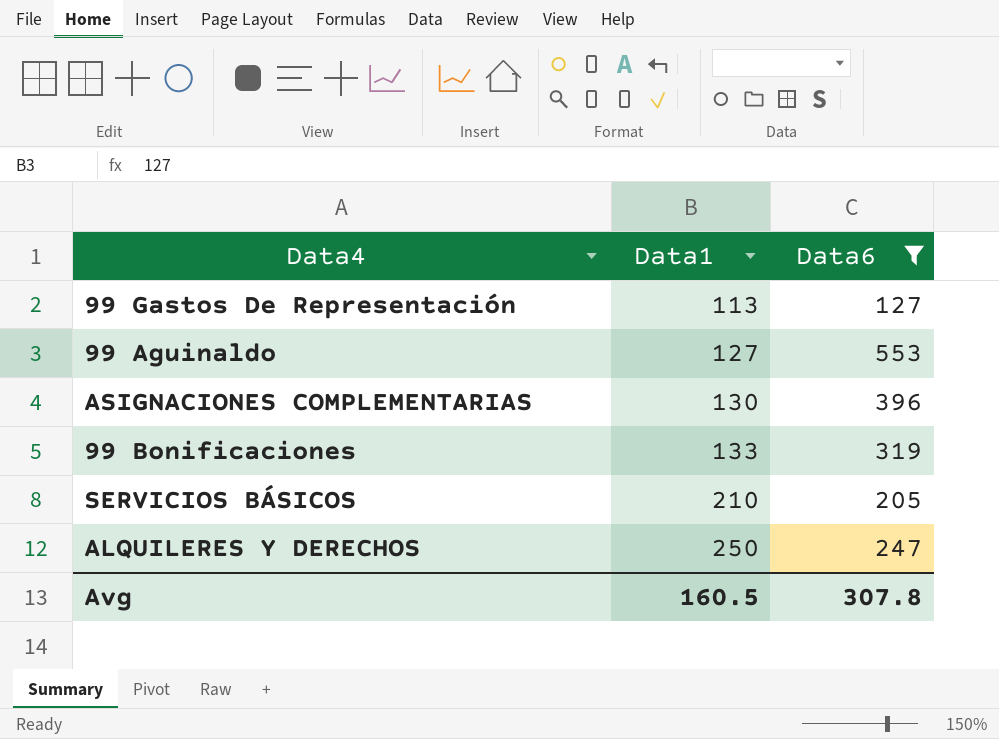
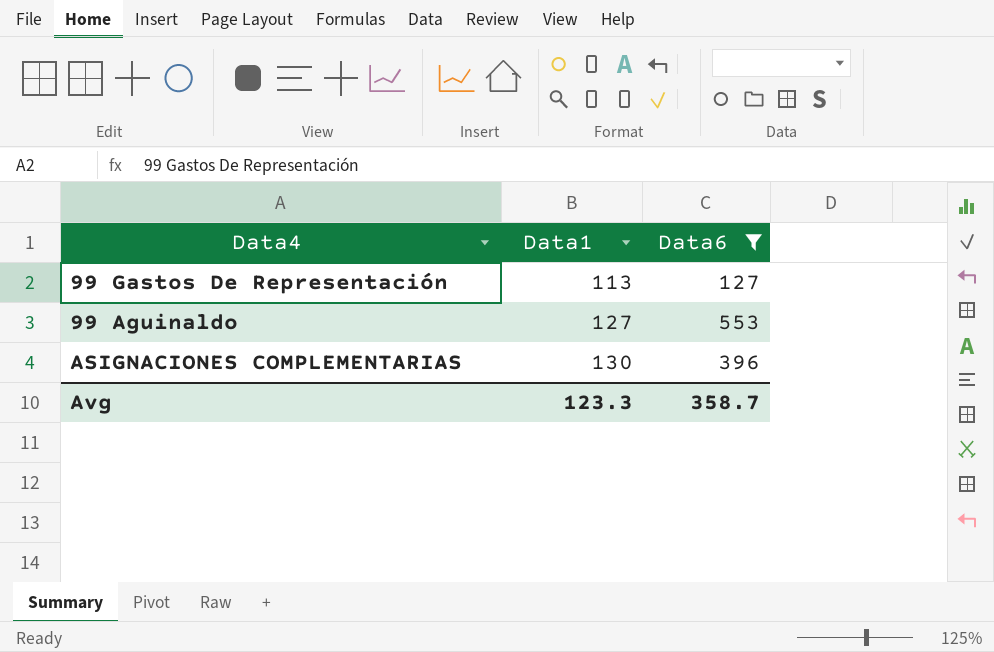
row 99 Bonificaciones: 133 | 319 -> none
row SERVICIOS BÁSICOS: 210 | 205 -> none
row ALQUILERES Y DERECHOS: 250 | 247 -> none
Avg | Data1: 160.5 -> 123.3
Avg | Data6: 307.8 -> 358.7

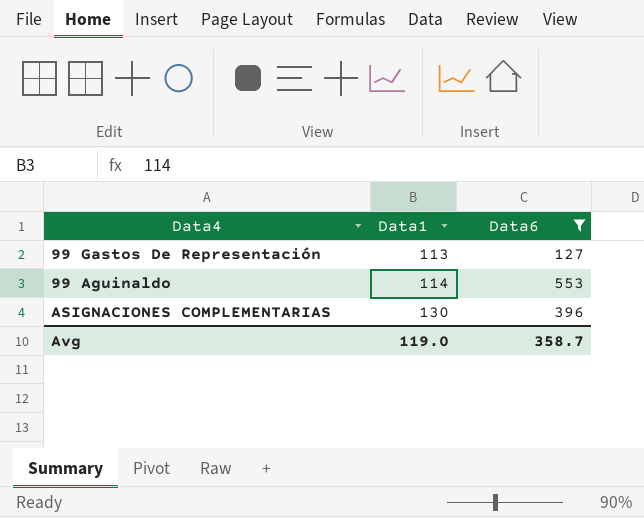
99 Aguinaldo | Data1: 127 -> 114
Avg | Data1: 123.3 -> 119.0

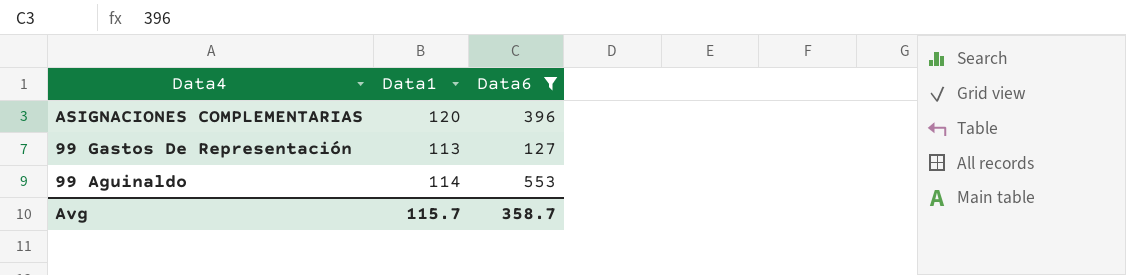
row order: Data1 ascending -> Data4 descending
ASIGNACIONES COMPLEMENTARIAS | Data1: 130 -> 120
Avg | Data1: 119.0 -> 115.7

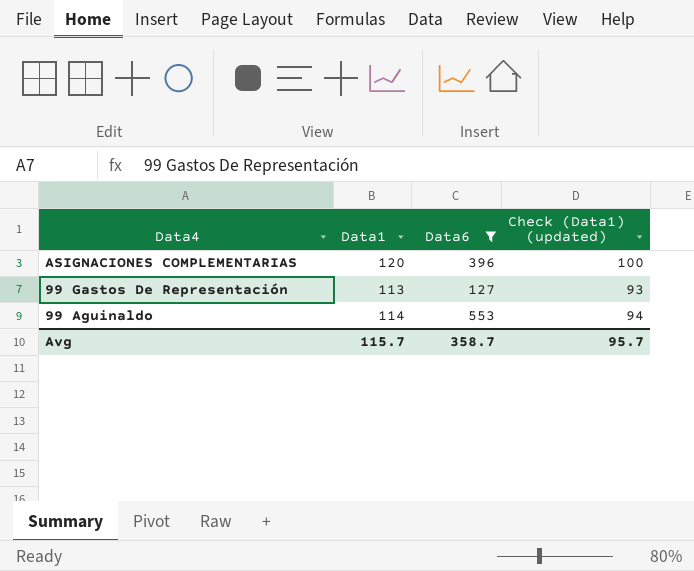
column Check (Data1) (updated) | formula: none -> [Data1] - 20

